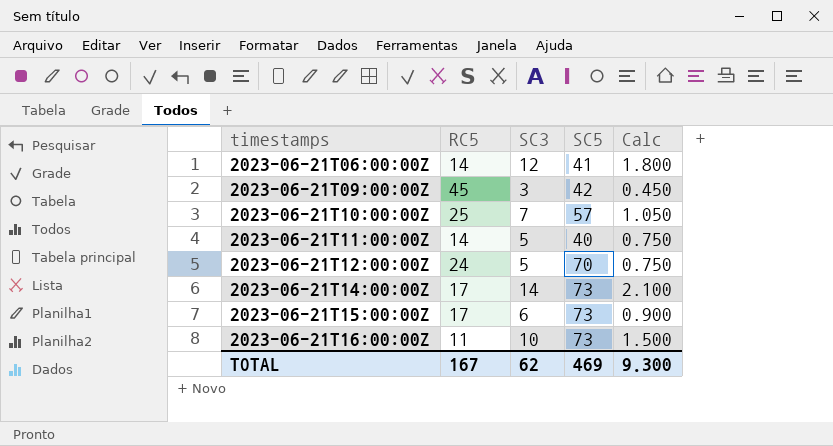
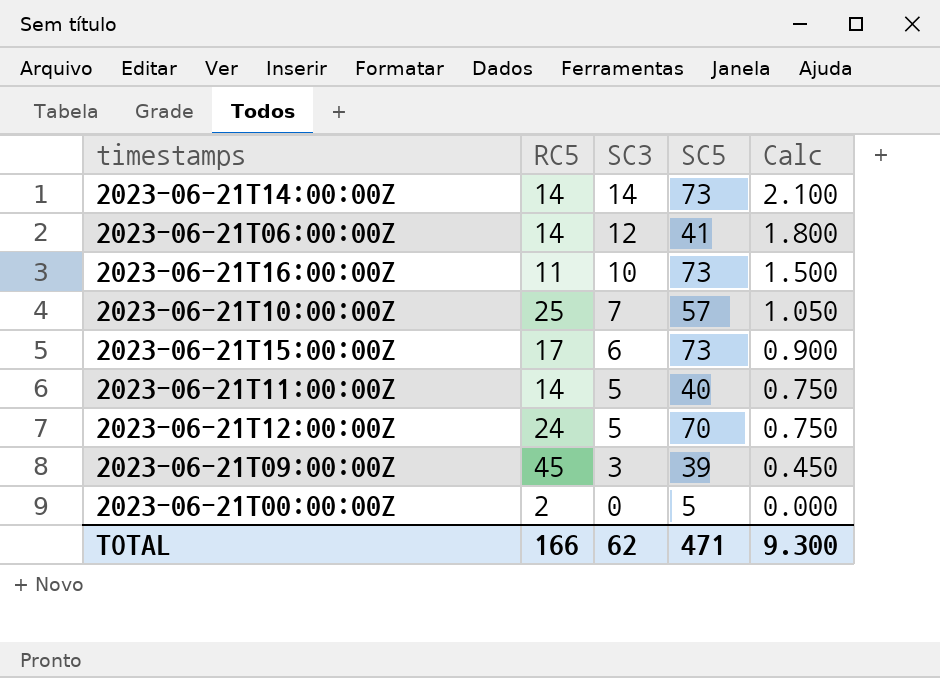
row order: timestamps ascending -> SC3 descending
2023-06-21T14:00:00Z | RC5: 17 -> 14
2023-06-21T09:00:00Z | SC5: 42 -> 39
row 2023-06-21T00:00:00Z: none -> 2 | 0 | 5 | 0.000
TOTAL | RC5: 167 -> 166
TOTAL | SC5: 469 -> 471

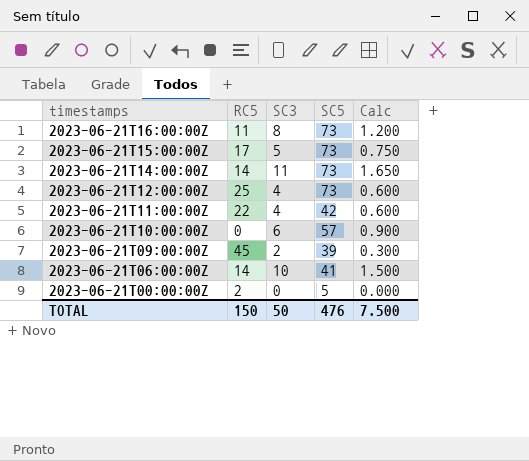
row order: SC3 descending -> timestamps descending
2023-06-21T16:00:00Z | SC3: 10 -> 8
2023-06-21T16:00:00Z | Calc: 1.500 -> 1.200
2023-06-21T15:00:00Z | SC3: 6 -> 5
2023-06-21T15:00:00Z | Calc: 0.900 -> 0.750
2023-06-21T14:00:00Z | SC3: 14 -> 11
2023-06-21T14:00:00Z | Calc: 2.100 -> 1.650
2023-06-21T12:00:00Z | RC5: 24 -> 25
2023-06-21T12:00:00Z | SC3: 5 -> 4
2023-06-21T12:00:00Z | SC5: 70 -> 73
2023-06-21T12:00:00Z | Calc: 0.750 -> 0.600
2023-06-21T11:00:00Z | RC5: 14 -> 22
2023-06-21T11:00:00Z | SC3: 5 -> 4
2023-06-21T11:00:00Z | SC5: 40 -> 42
2023-06-21T11:00:00Z | Calc: 0.750 -> 0.600
2023-06-21T10:00:00Z | RC5: 25 -> 0
2023-06-21T10:00:00Z | SC3: 7 -> 6
2023-06-21T10:00:00Z | Calc: 1.050 -> 0.900
2023-06-21T09:00:00Z | SC3: 3 -> 2
2023-06-21T09:00:00Z | Calc: 0.450 -> 0.300
2023-06-21T06:00:00Z | SC3: 12 -> 10
2023-06-21T06:00:00Z | Calc: 1.800 -> 1.500
TOTAL | RC5: 166 -> 150
TOTAL | SC3: 62 -> 50
TOTAL | SC5: 471 -> 476
TOTAL | Calc: 9.300 -> 7.500

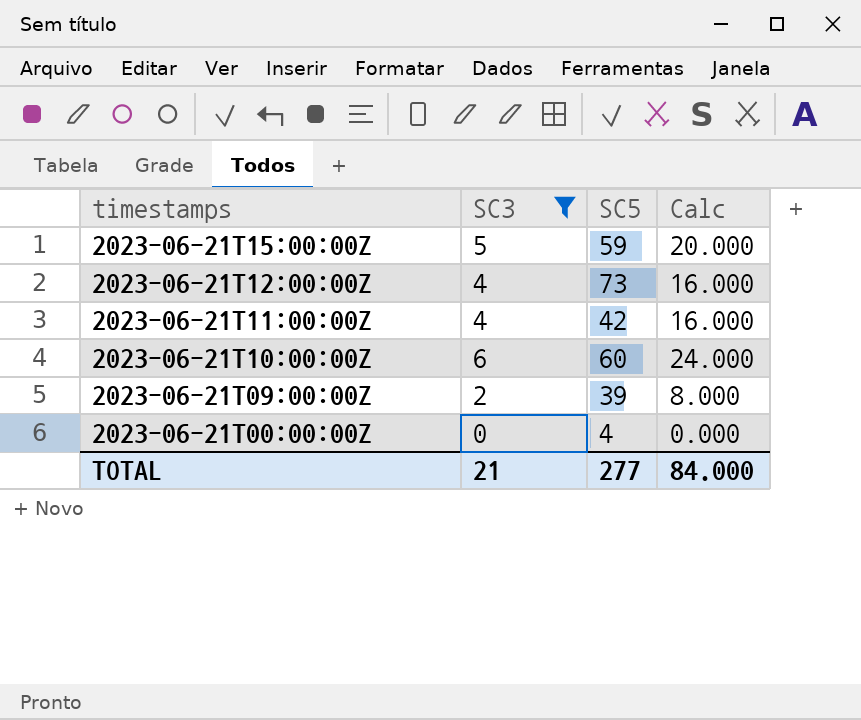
filter: none -> SC3 <= 6
column RC5 | position: 2 -> none
column Calc | formula: [SC3] * 0.15 -> [SC3] * 4
2023-06-21T15:00:00Z | SC5: 73 -> 59
2023-06-21T10:00:00Z | SC5: 57 -> 60
2023-06-21T00:00:00Z | SC5: 5 -> 4
TOTAL | SC3: 50 -> 21
TOTAL | SC5: 476 -> 277
TOTAL | Calc: 7.500 -> 84.000

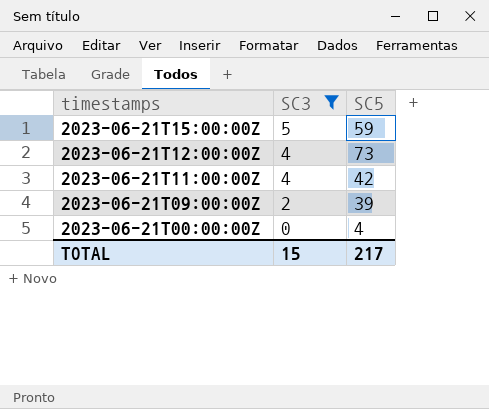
column Calc | formula: [SC3] * 4 -> none
row 2023-06-21T10:00:00Z: 6 | 60 | 24.000 -> none
TOTAL | SC3: 21 -> 15
TOTAL | SC5: 277 -> 217

